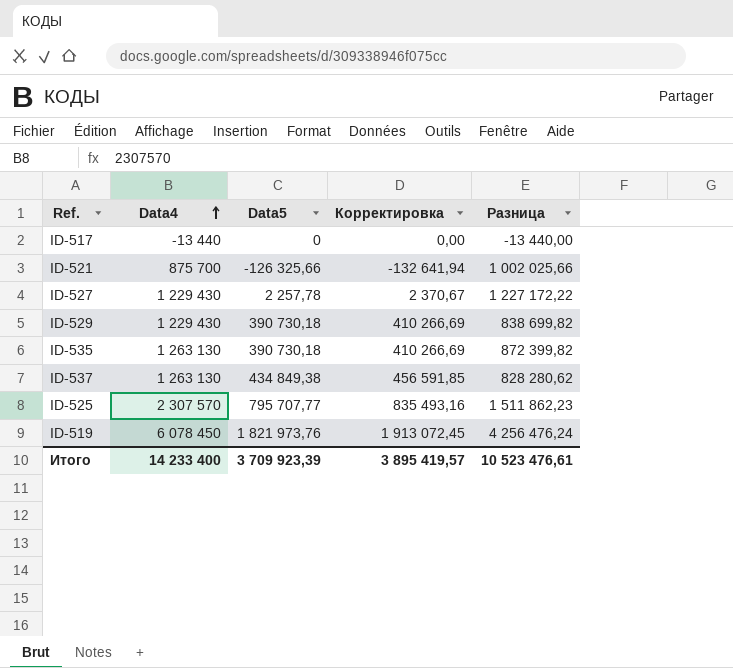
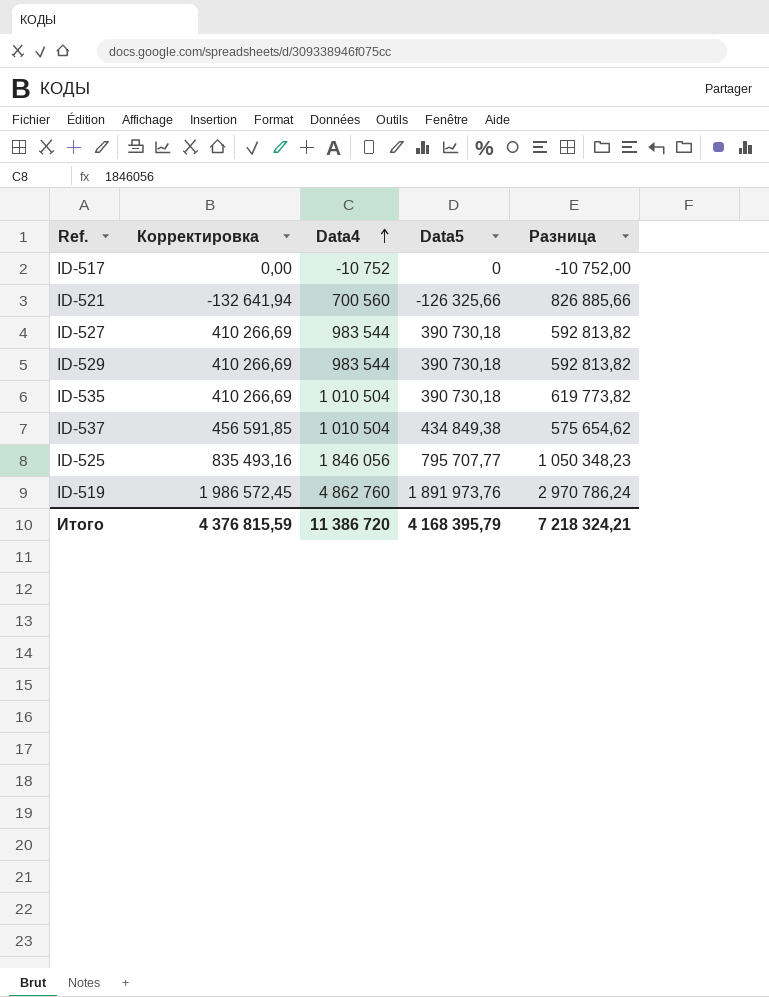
column Корректировка | position: 4 -> 2
ID-517 | Data4: -13 440 -> -10 752
ID-517 | Разница: -13 440,00 -> -10 752,00
ID-521 | Data4: 875 700 -> 700 560
ID-521 | Разница: 1 002 025,66 -> 826 885,66
ID-527 | Корректировка: 2 370,67 -> 410 266,69
ID-527 | Data4: 1 229 430 -> 983 544
ID-527 | Data5: 2 257,78 -> 390 730,18
ID-527 | Разница: 1 227 172,22 -> 592 813,82
ID-529 | Data4: 1 229 430 -> 983 544
ID-529 | Разница: 838 699,82 -> 592 813,82
ID-535 | Data4: 1 263 130 -> 1 010 504
ID-535 | Разница: 872 399,82 -> 619 773,82
ID-537 | Data4: 1 263 130 -> 1 010 504
ID-537 | Разница: 828 280,62 -> 575 654,62
ID-525 | Data4: 2 307 570 -> 1 846 056
ID-525 | Разница: 1 511 862,23 -> 1 050 348,23
ID-519 | Корректировка: 1 913 072,45 -> 1 986 572,45
ID-519 | Data4: 6 078 450 -> 4 862 760
ID-519 | Data5: 1 821 973,76 -> 1 891 973,76
ID-519 | Разница: 4 256 476,24 -> 2 970 786,24
Итого | Корректировка: 3 895 419,57 -> 4 376 815,59
Итого | Data4: 14 233 400 -> 11 386 720
Итого | Data5: 3 709 923,39 -> 4 168 395,79
Итого | Разница: 10 523 476,61 -> 7 218 324,21

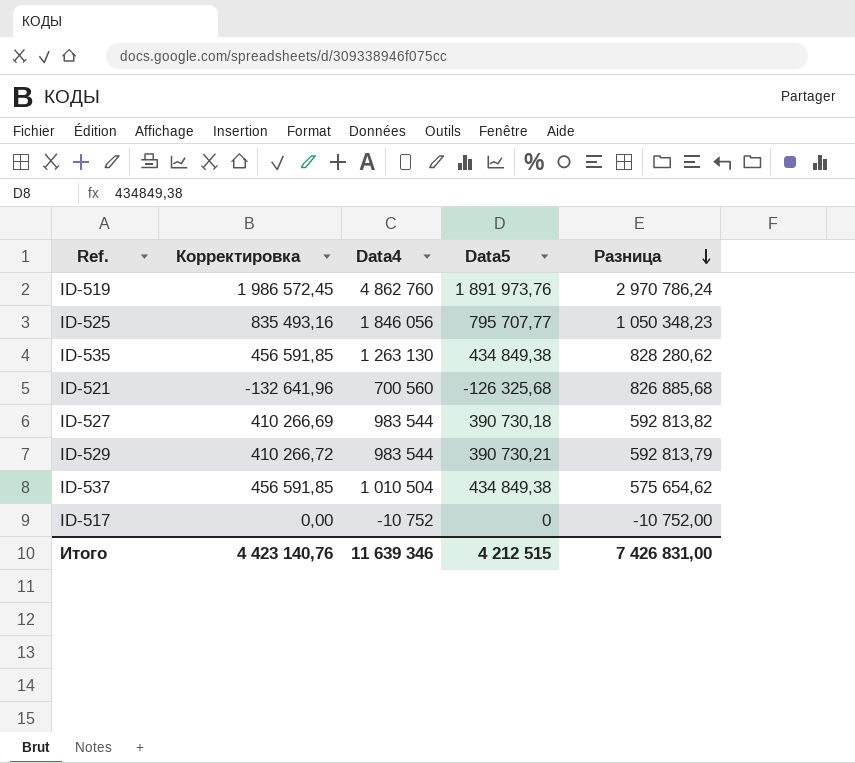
row order: Data4 ascending -> Разница descending
ID-535 | Корректировка: 410 266,69 -> 456 591,85
ID-535 | Data4: 1 010 504 -> 1 263 130
ID-535 | Data5: 390 730,18 -> 434 849,38
ID-535 | Разница: 619 773,82 -> 828 280,62
ID-521 | Корректировка: -132 641,94 -> -132 641,96
ID-521 | Data5: -126 325,66 -> -126 325,68
ID-521 | Разница: 826 885,66 -> 826 885,68
ID-529 | Корректировка: 410 266,69 -> 410 266,72
ID-529 | Data5: 390 730,18 -> 390 730,21
ID-529 | Разница: 592 813,82 -> 592 813,79
Итого | Корректировка: 4 376 815,59 -> 4 423 140,76
Итого | Data4: 11 386 720 -> 11 639 346
Итого | Data5: 4 168 395,79 -> 4 212 515
Итого | Разница: 7 218 324,21 -> 7 426 831,00

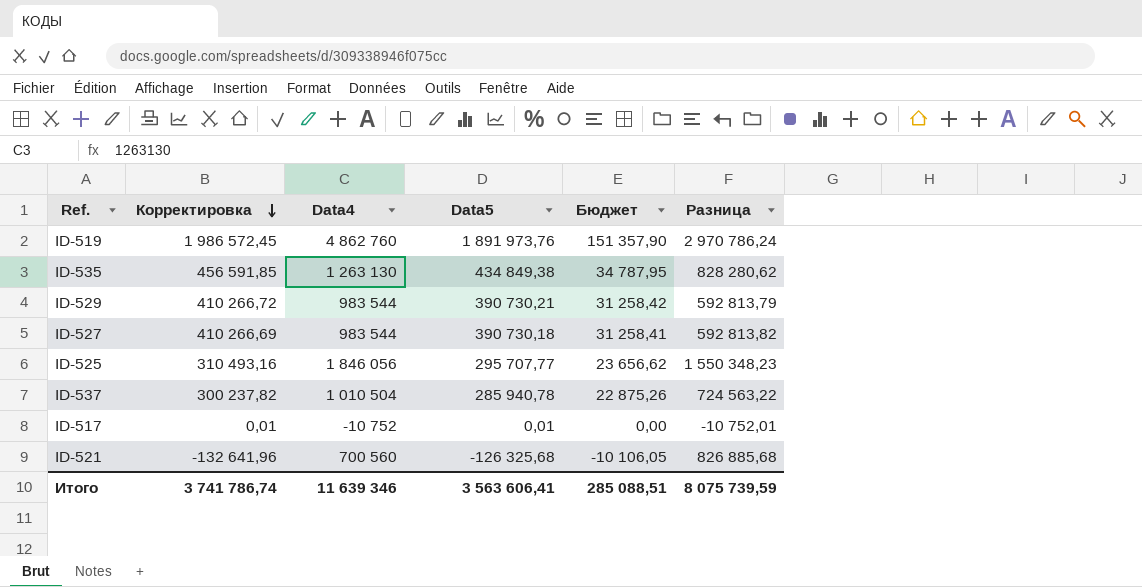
row order: Разница descending -> Корректировка descending
column Бюджет | formula: none -> [Data5] * 0,08
ID-525 | Корректировка: 835 493,16 -> 310 493,16
ID-525 | Data5: 795 707,77 -> 295 707,77
ID-525 | Разница: 1 050 348,23 -> 1 550 348,23
ID-537 | Корректировка: 456 591,85 -> 300 237,82
ID-537 | Data5: 434 849,38 -> 285 940,78
ID-537 | Разница: 575 654,62 -> 724 563,22
ID-517 | Корректировка: 0,00 -> 0,01
ID-517 | Data5: 0 -> 0,01
ID-517 | Разница: -10 752,00 -> -10 752,01
Итого | Корректировка: 4 423 140,76 -> 3 741 786,74
Итого | Data5: 4 212 515 -> 3 563 606,41
Итого | Разница: 7 426 831,00 -> 8 075 739,59

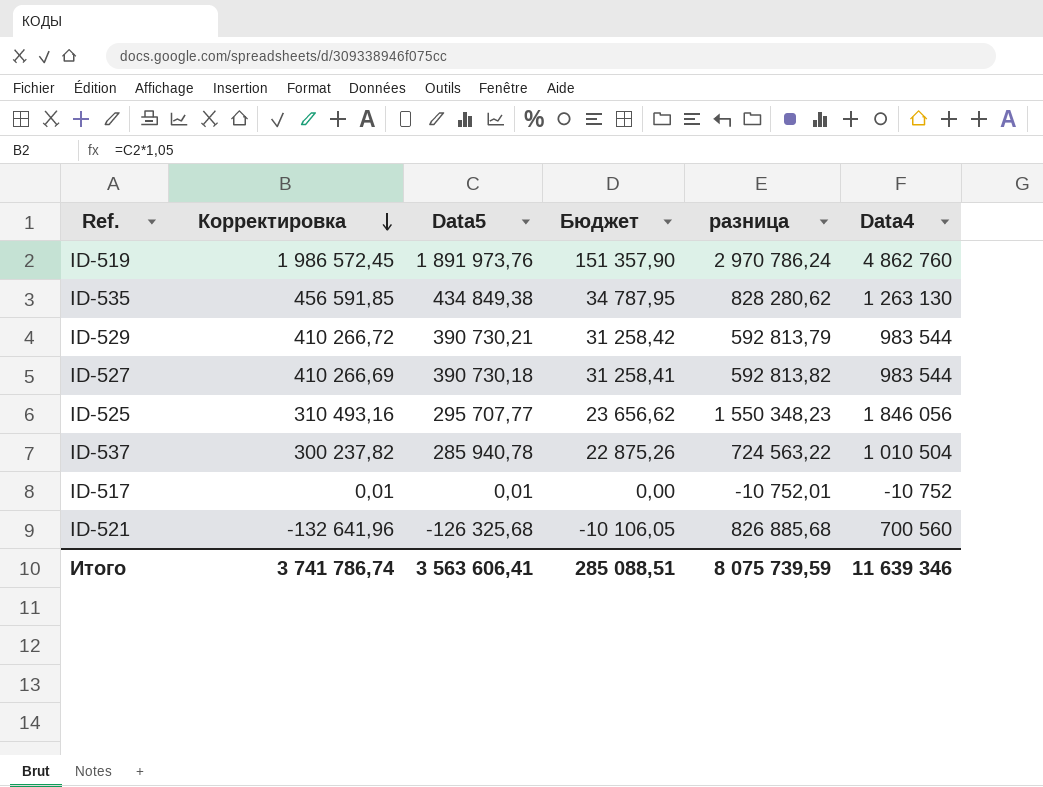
column name: Разница -> разница
column Data4 | position: 3 -> 6

